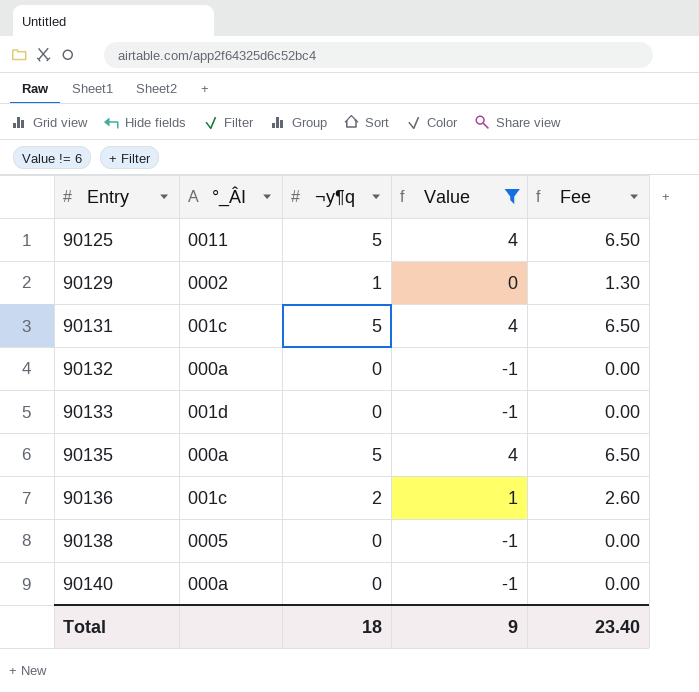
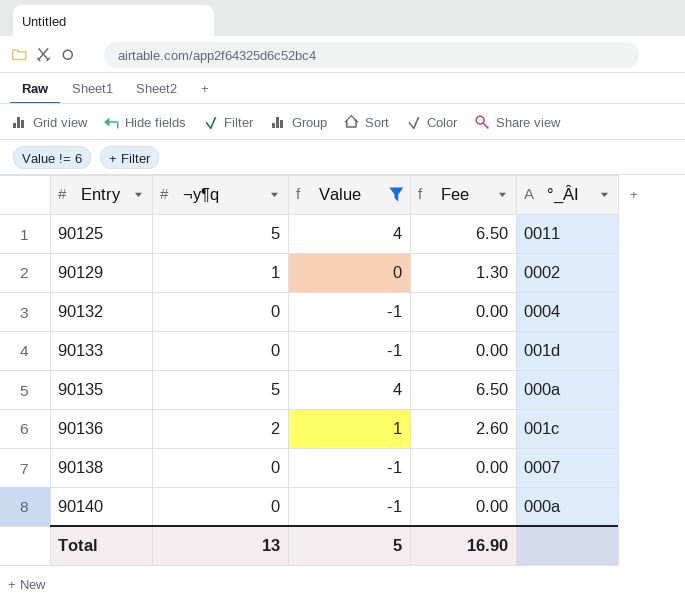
column °_ÂI | position: 2 -> 5
row 90131: 001c | 5 | 4 | 6.50 -> none
90132 | °_ÂI: 000a -> 0004
90138 | °_ÂI: 0005 -> 0007
Total | ¬y¶q: 18 -> 13
Total | Value: 9 -> 5
Total | Fee: 23.40 -> 16.90

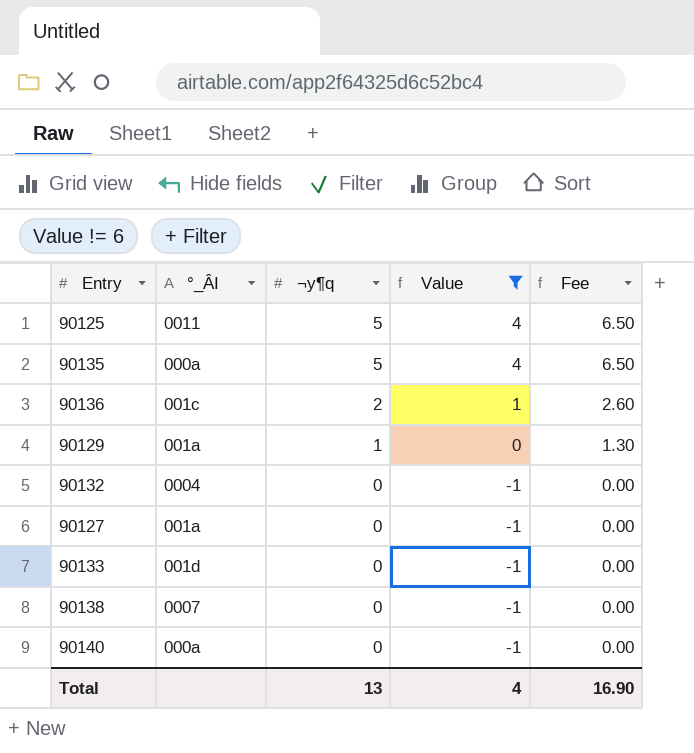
row order: Entry ascending -> ¬y¶q descending
column °_ÂI | position: 5 -> 2
90129 | °_ÂI: 0002 -> 001a
row 90127: none -> 001a | 0 | -1 | 0.00
Total | Value: 5 -> 4

